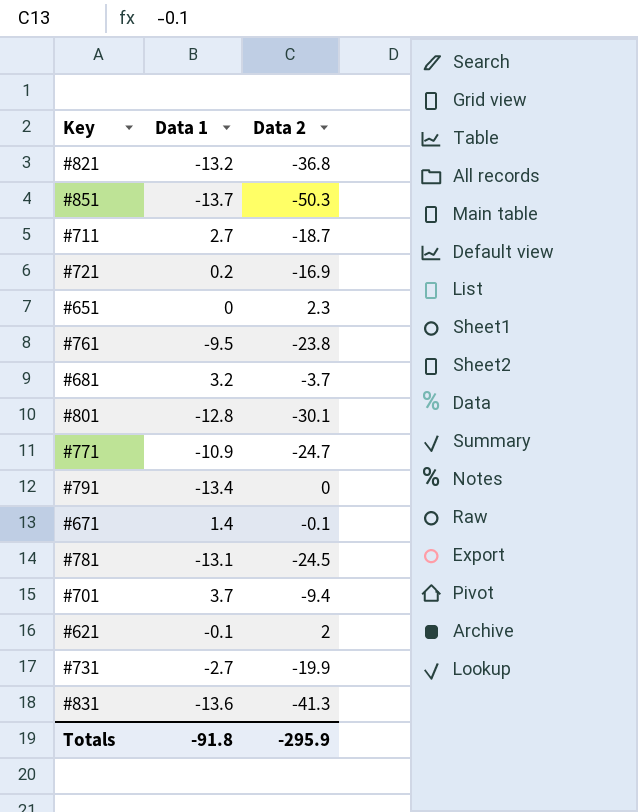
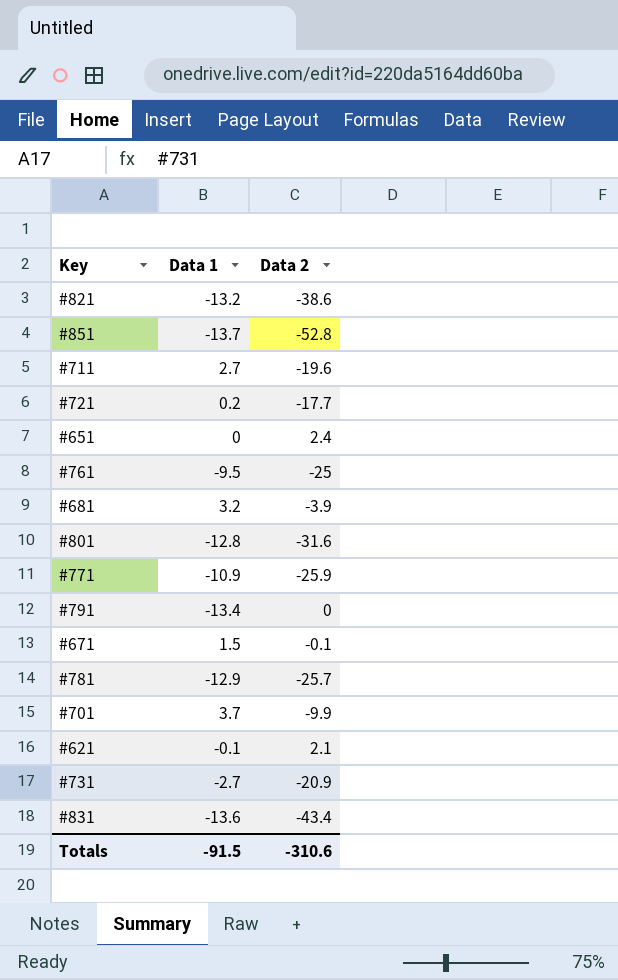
#821 | Data 2: -36.8 -> -38.6
#851 | Data 2: -50.3 -> -52.8
#711 | Data 2: -18.7 -> -19.6
#721 | Data 2: -16.9 -> -17.7
#651 | Data 2: 2.3 -> 2.4
#761 | Data 2: -23.8 -> -25
#681 | Data 2: -3.7 -> -3.9
#801 | Data 2: -30.1 -> -31.6
#771 | Data 2: -24.7 -> -25.9
#671 | Data 1: 1.4 -> 1.5
#781 | Data 1: -13.1 -> -12.9
#781 | Data 2: -24.5 -> -25.7
#701 | Data 2: -9.4 -> -9.9
#621 | Data 2: 2 -> 2.1
#731 | Data 2: -19.9 -> -20.9
#831 | Data 2: -41.3 -> -43.4
Totals | Data 1: -91.8 -> -91.5
Totals | Data 2: -295.9 -> -310.6

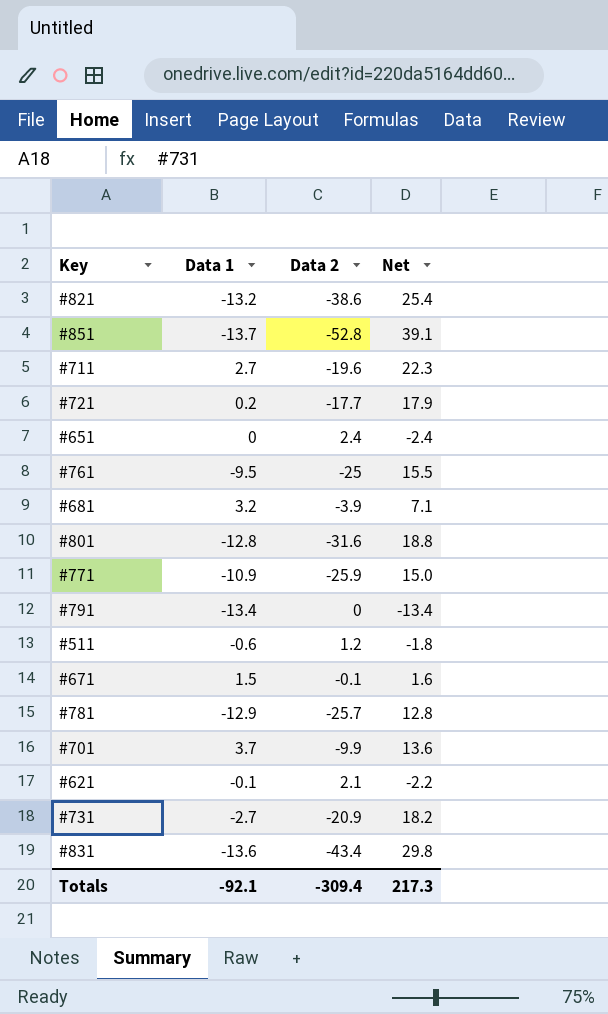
column Net | formula: none -> [Data 1] - [Data 2]
row #511: none -> -0.6 | 1.2 | -1.8
Totals | Data 1: -91.5 -> -92.1
Totals | Data 2: -310.6 -> -309.4

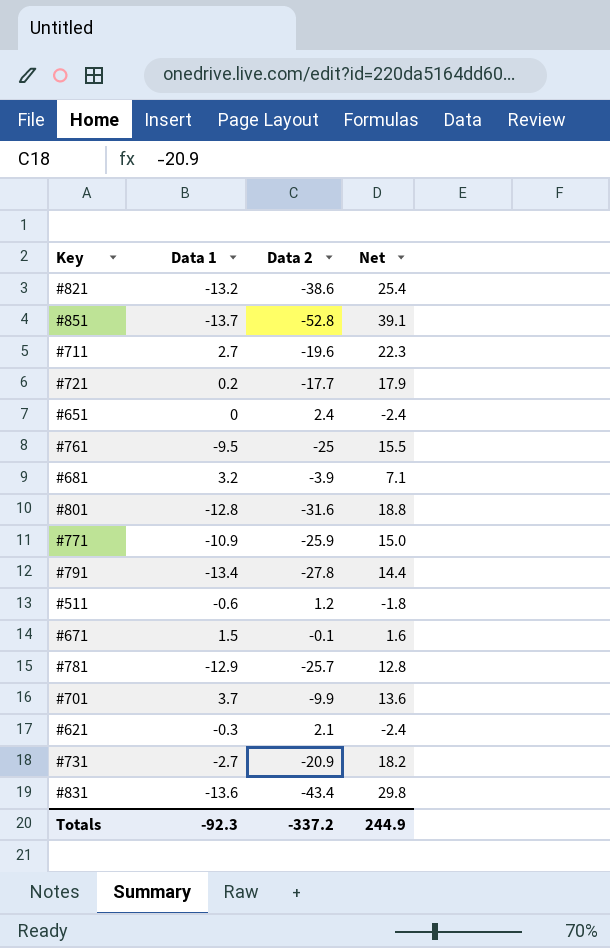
#791 | Data 2: 0 -> -27.8
#791 | Net: -13.4 -> 14.4
#621 | Data 1: -0.1 -> -0.3
#621 | Net: -2.2 -> -2.4
Totals | Data 1: -92.1 -> -92.3
Totals | Data 2: -309.4 -> -337.2
Totals | Net: 217.3 -> 244.9

